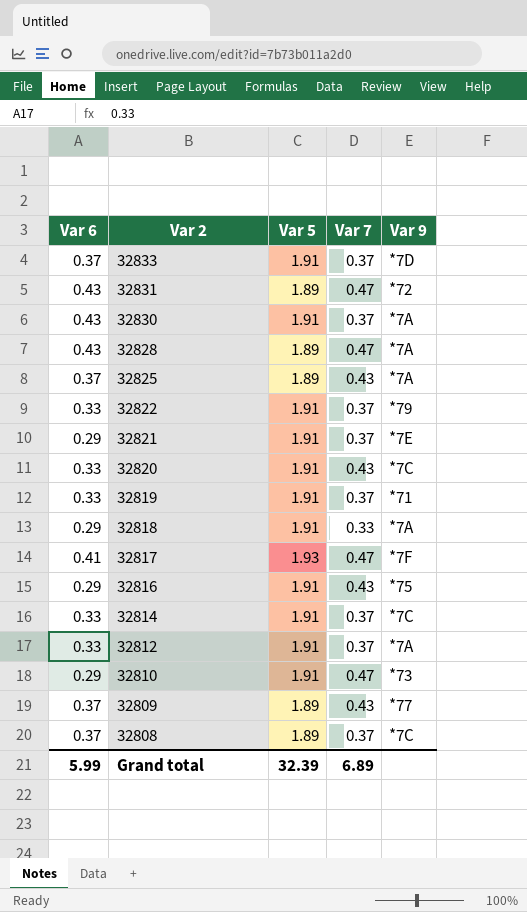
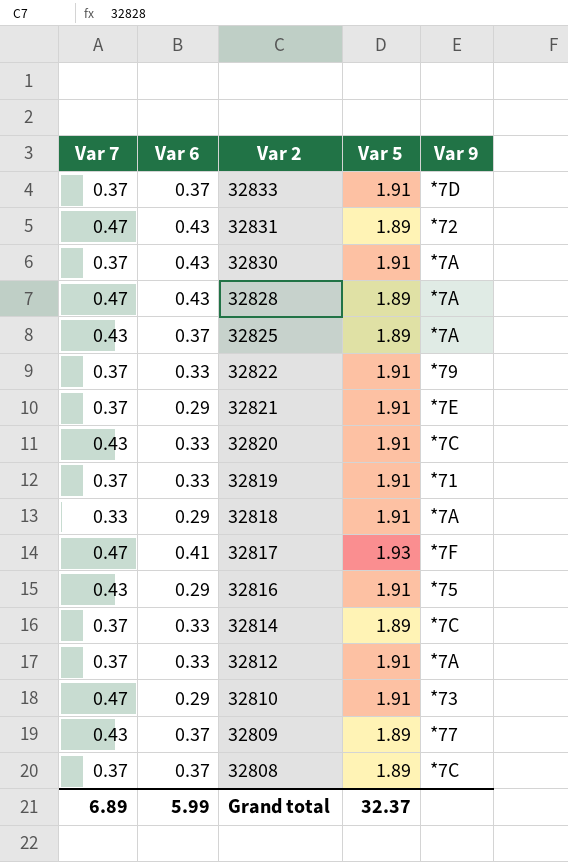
column Var 7 | position: 4 -> 1
32814 | Var 5: 1.91 -> 1.89
Grand total | Var 5: 32.39 -> 32.37

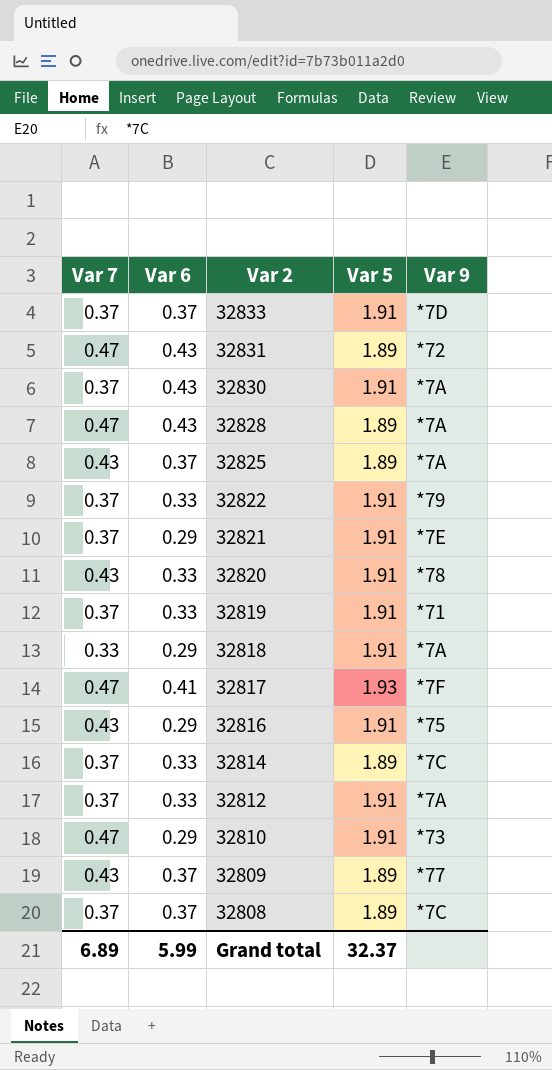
32820 | Var 9: *7C -> *78

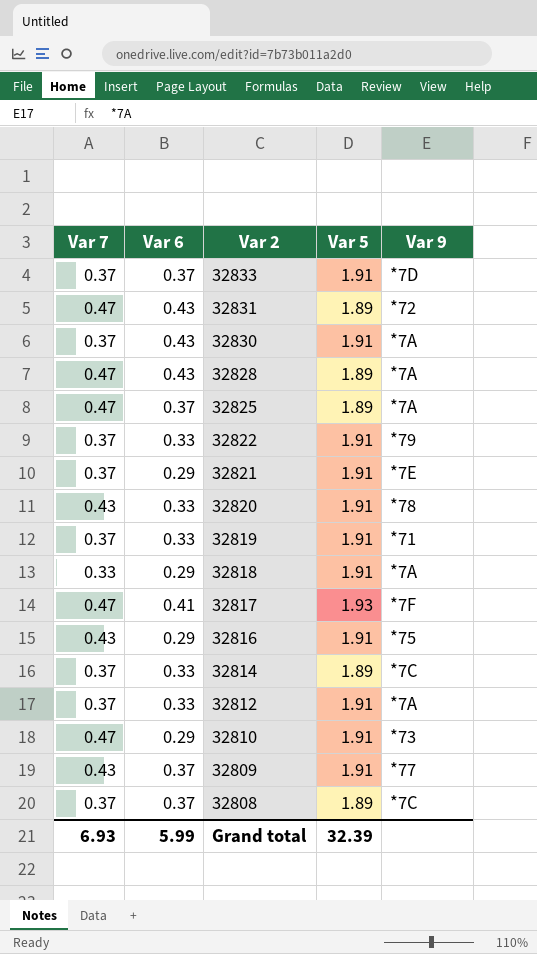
32825 | Var 7: 0.43 -> 0.47
32809 | Var 5: 1.89 -> 1.91
Grand total | Var 7: 6.89 -> 6.93
Grand total | Var 5: 32.37 -> 32.39

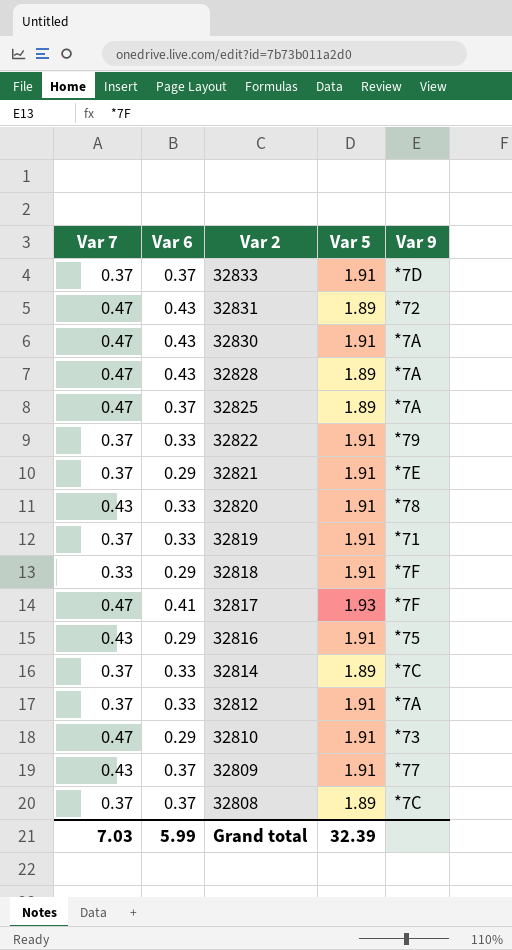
32830 | Var 7: 0.37 -> 0.47
32818 | Var 9: *7A -> *7F
Grand total | Var 7: 6.93 -> 7.03

